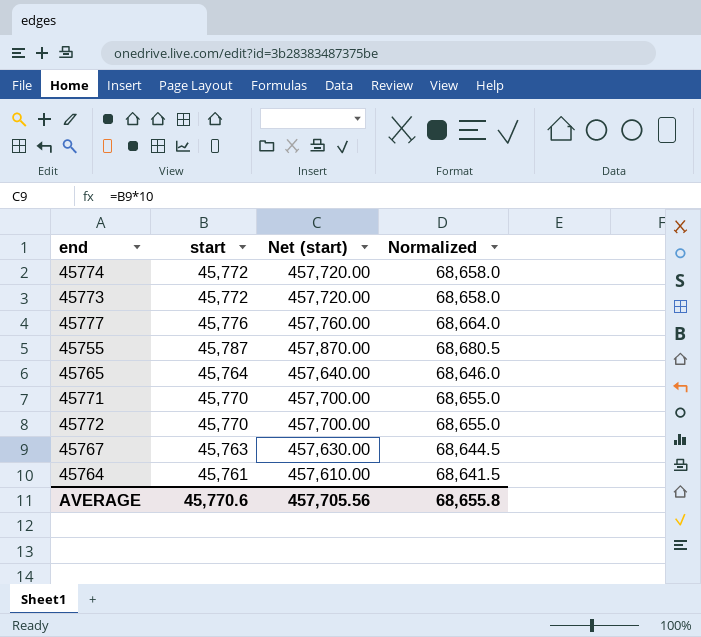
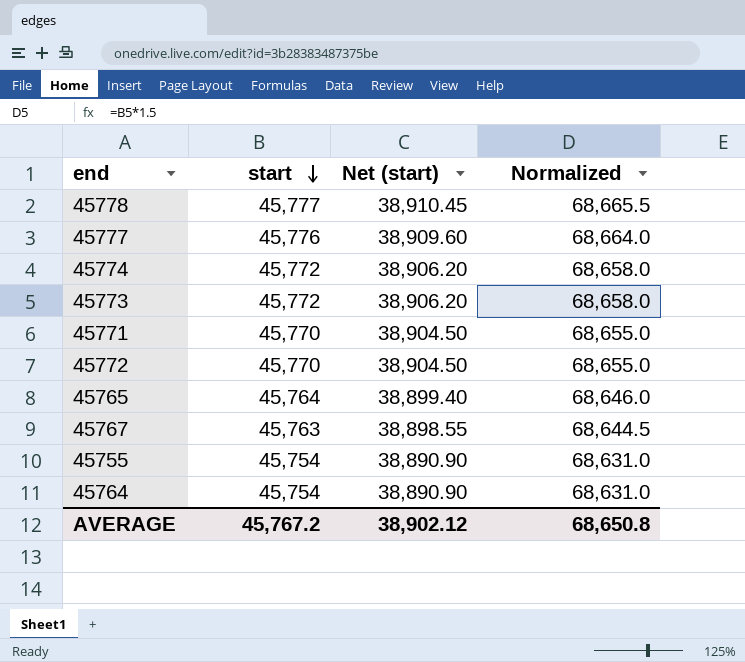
row order: none -> start descending
column Net (start) | formula: [start] * 10 -> [start] * 0.85
row 45778: none -> 45,777 | 38,910.45 | 68,665.5
45755 | start: 45,787 -> 45,754
45755 | Normalized: 68,680.5 -> 68,631.0
45764 | start: 45,761 -> 45,754
45764 | Normalized: 68,641.5 -> 68,631.0
AVERAGE | start: 45,770.6 -> 45,767.2
AVERAGE | Net (start): 457,705.56 -> 38,902.12
AVERAGE | Normalized: 68,655.8 -> 68,650.8

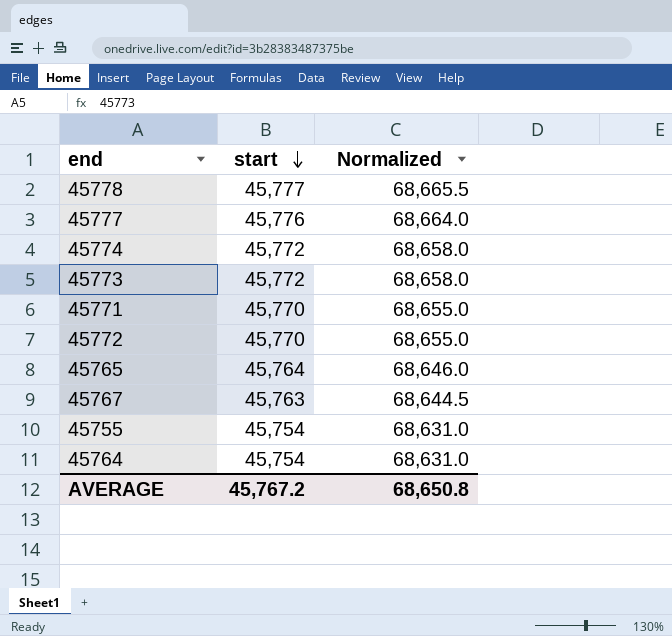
column Net (start) | formula: [start] * 0.85 -> none

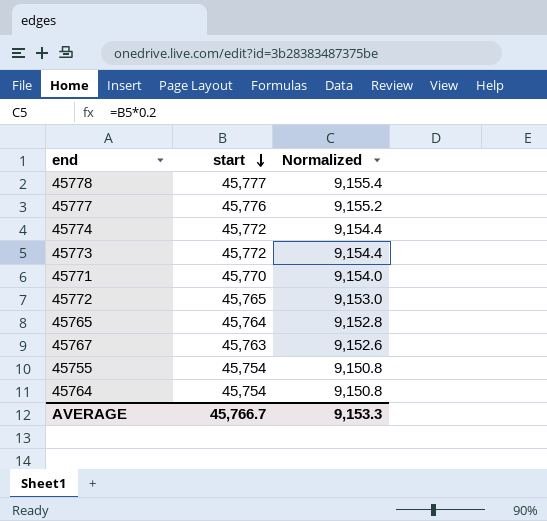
column Normalized | formula: [start] * 1.5 -> [start] * 0.2
45772 | start: 45,770 -> 45,765
AVERAGE | start: 45,767.2 -> 45,766.7
AVERAGE | Normalized: 68,650.8 -> 9,153.3

